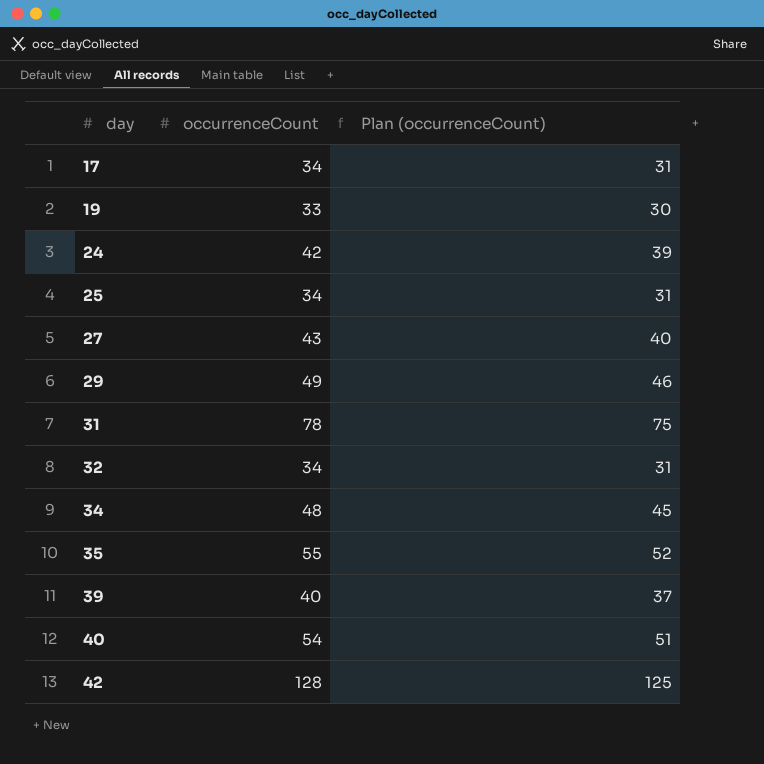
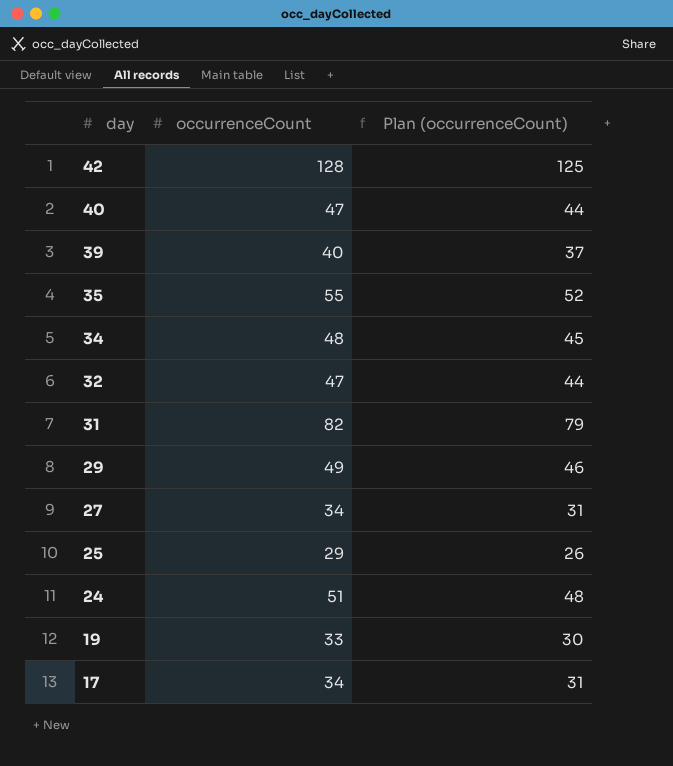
row order: day ascending -> day descending
40 | occurrenceCount: 54 -> 47
40 | Plan (occurrenceCount): 51 -> 44
32 | occurrenceCount: 34 -> 47
32 | Plan (occurrenceCount): 31 -> 44
31 | occurrenceCount: 78 -> 82
31 | Plan (occurrenceCount): 75 -> 79
27 | occurrenceCount: 43 -> 34
27 | Plan (occurrenceCount): 40 -> 31
25 | occurrenceCount: 34 -> 29
25 | Plan (occurrenceCount): 31 -> 26
24 | occurrenceCount: 42 -> 51
24 | Plan (occurrenceCount): 39 -> 48

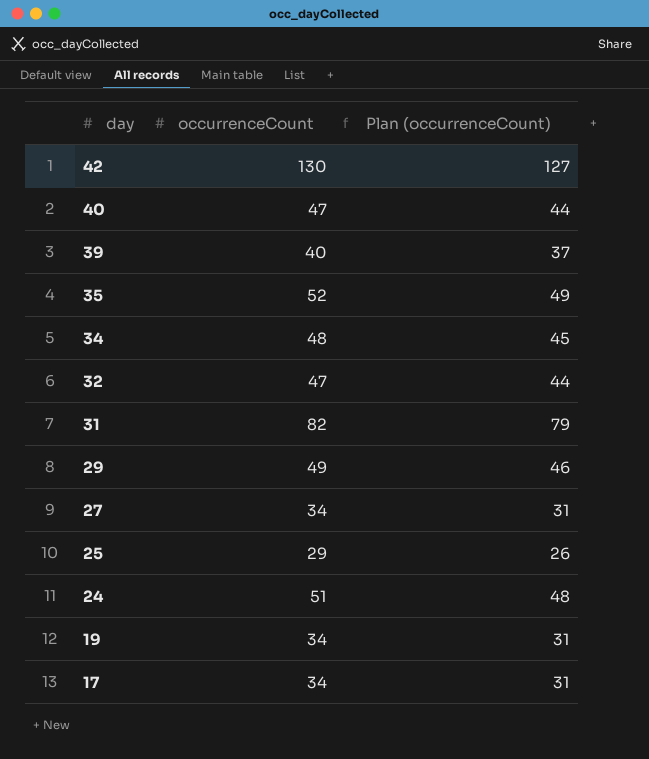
42 | occurrenceCount: 128 -> 130
42 | Plan (occurrenceCount): 125 -> 127
35 | occurrenceCount: 55 -> 52
35 | Plan (occurrenceCount): 52 -> 49
19 | occurrenceCount: 33 -> 34
19 | Plan (occurrenceCount): 30 -> 31

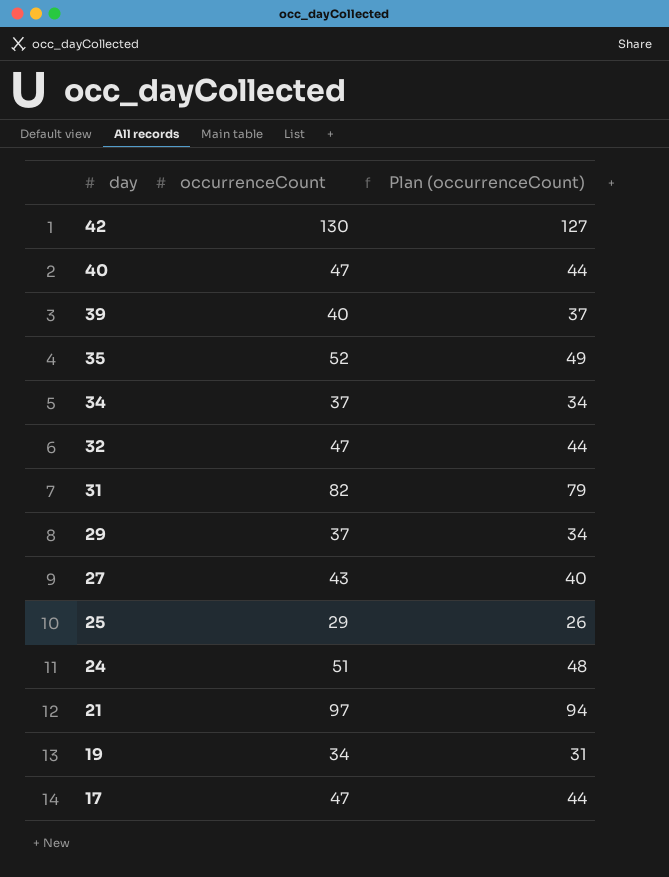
34 | occurrenceCount: 48 -> 37
34 | Plan (occurrenceCount): 45 -> 34
29 | occurrenceCount: 49 -> 37
29 | Plan (occurrenceCount): 46 -> 34
27 | occurrenceCount: 34 -> 43
27 | Plan (occurrenceCount): 31 -> 40
row 21: none -> 97 | 94
17 | occurrenceCount: 34 -> 47
17 | Plan (occurrenceCount): 31 -> 44

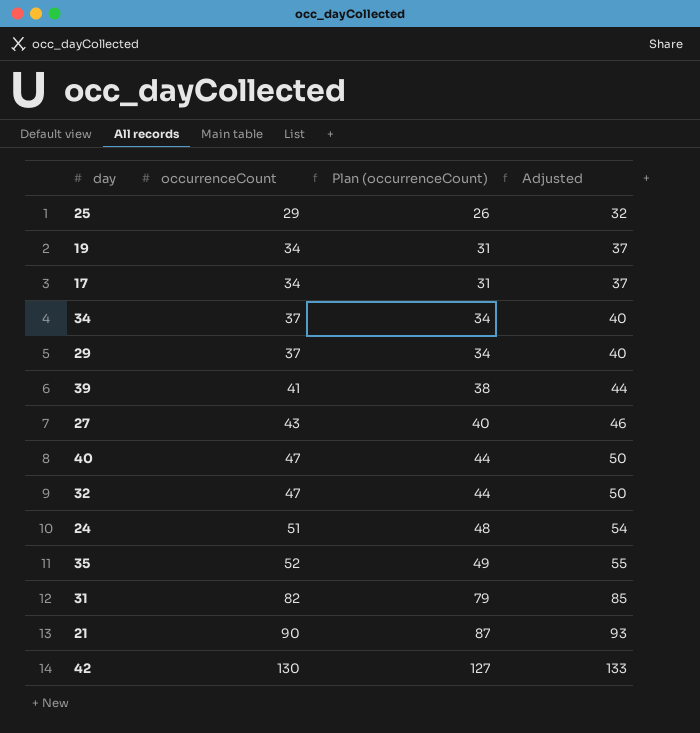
row order: day descending -> occurrenceCount ascending
column Adjusted | formula: none -> [occurrenceCount] + 3
17 | occurrenceCount: 47 -> 34
17 | Plan (occurrenceCount): 44 -> 31
39 | occurrenceCount: 40 -> 41
39 | Plan (occurrenceCount): 37 -> 38
21 | occurrenceCount: 97 -> 90
21 | Plan (occurrenceCount): 94 -> 87

